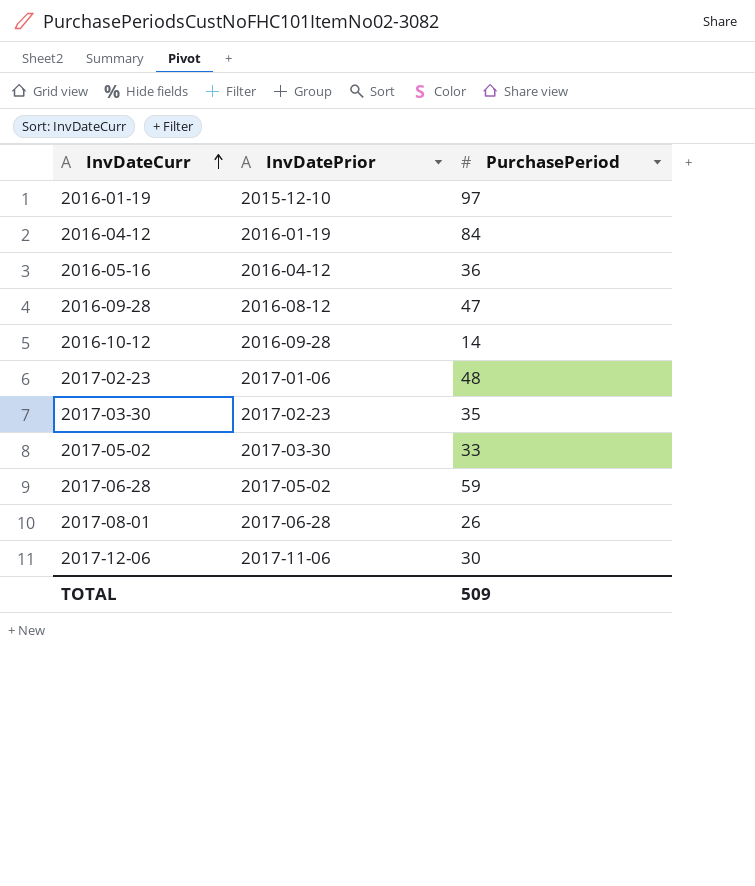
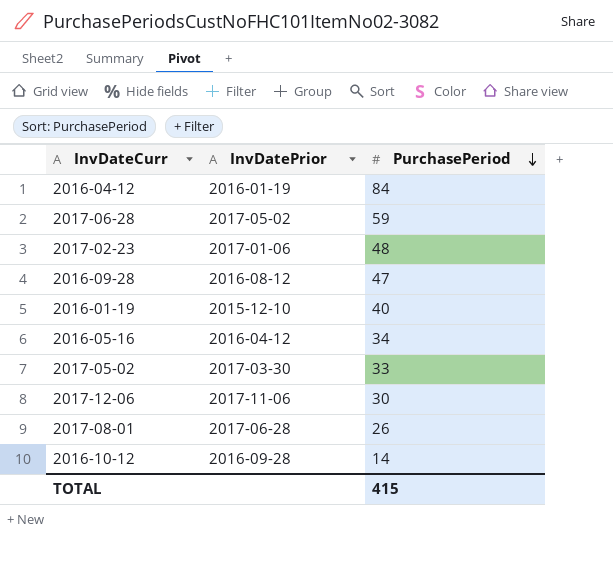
row order: InvDateCurr ascending -> PurchasePeriod descending
row 2017-03-30: 2017-02-23 | 35 -> none
2016-01-19 | PurchasePeriod: 97 -> 40
2016-05-16 | PurchasePeriod: 36 -> 34
TOTAL | PurchasePeriod: 509 -> 415

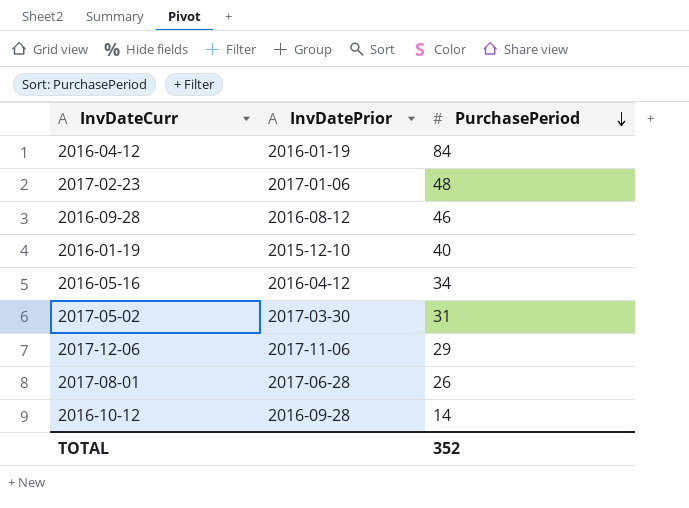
row 2017-06-28: 2017-05-02 | 59 -> none
2016-09-28 | PurchasePeriod: 47 -> 46
2017-05-02 | PurchasePeriod: 33 -> 31
2017-12-06 | PurchasePeriod: 30 -> 29
TOTAL | PurchasePeriod: 415 -> 352

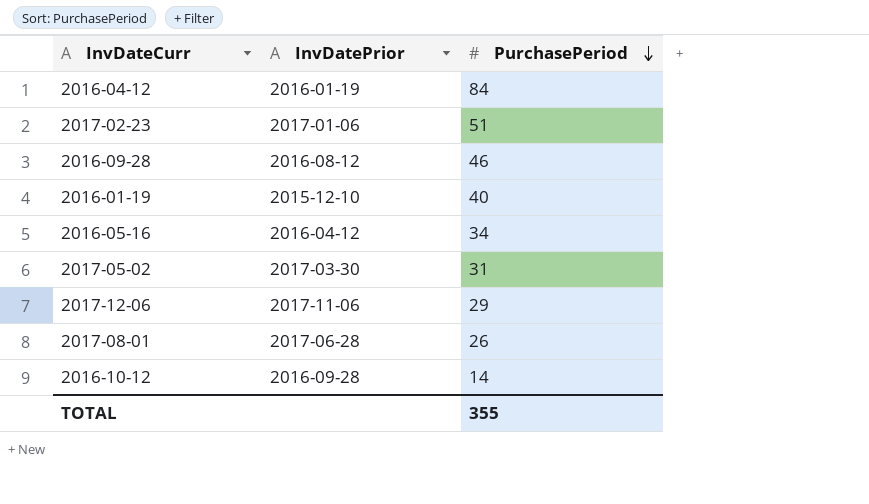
2017-02-23 | PurchasePeriod: 48 -> 51
TOTAL | PurchasePeriod: 352 -> 355

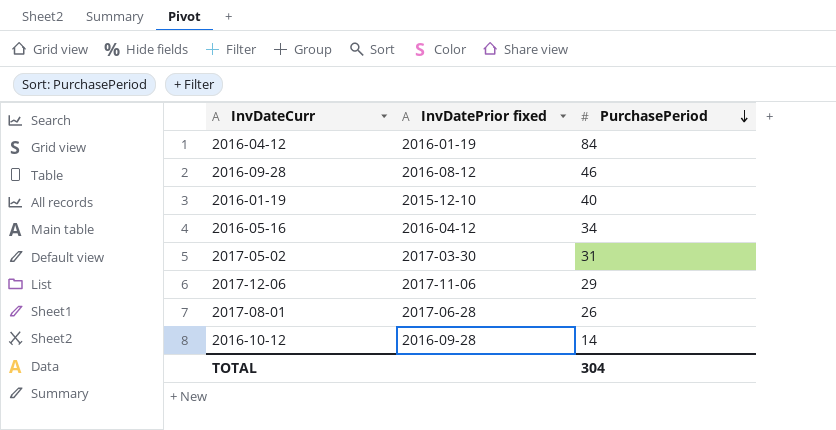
column name: InvDatePrior -> InvDatePrior fixed
row 2017-02-23: 2017-01-06 | 51 -> none
TOTAL | PurchasePeriod: 355 -> 304

